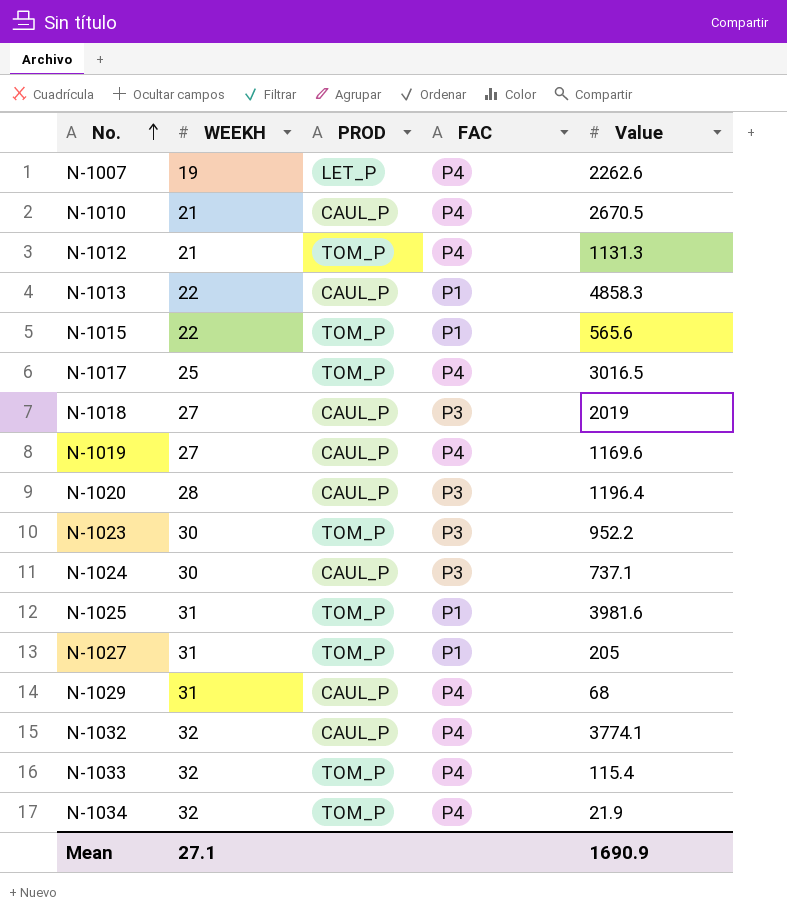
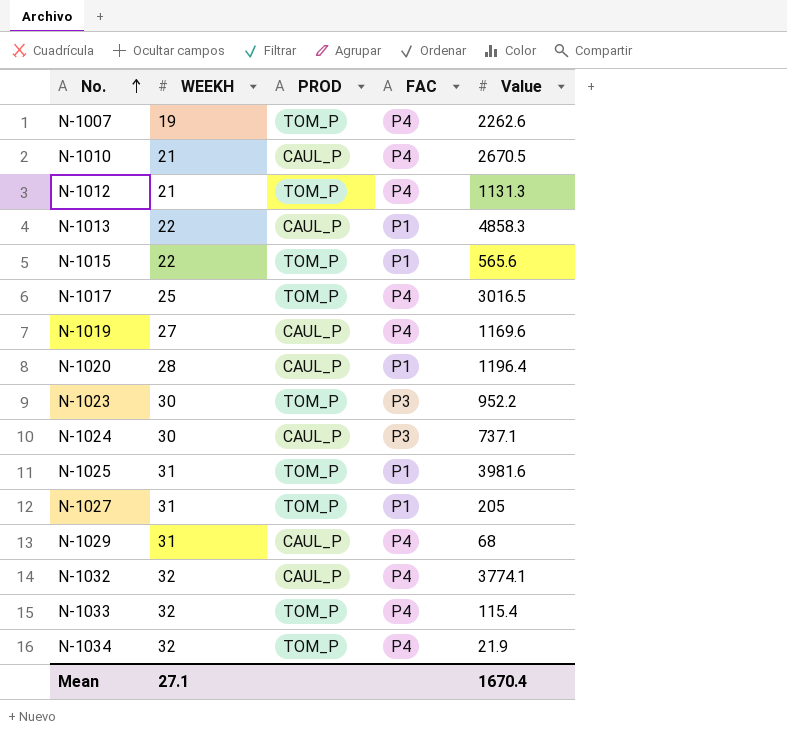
row N-1018: 27 | CAUL_P | P3 | 2019 -> none
N-1007 | PROD: LET_P -> TOM_P
N-1020 | FAC: P3 -> P1
Mean | Value: 1690.9 -> 1670.4

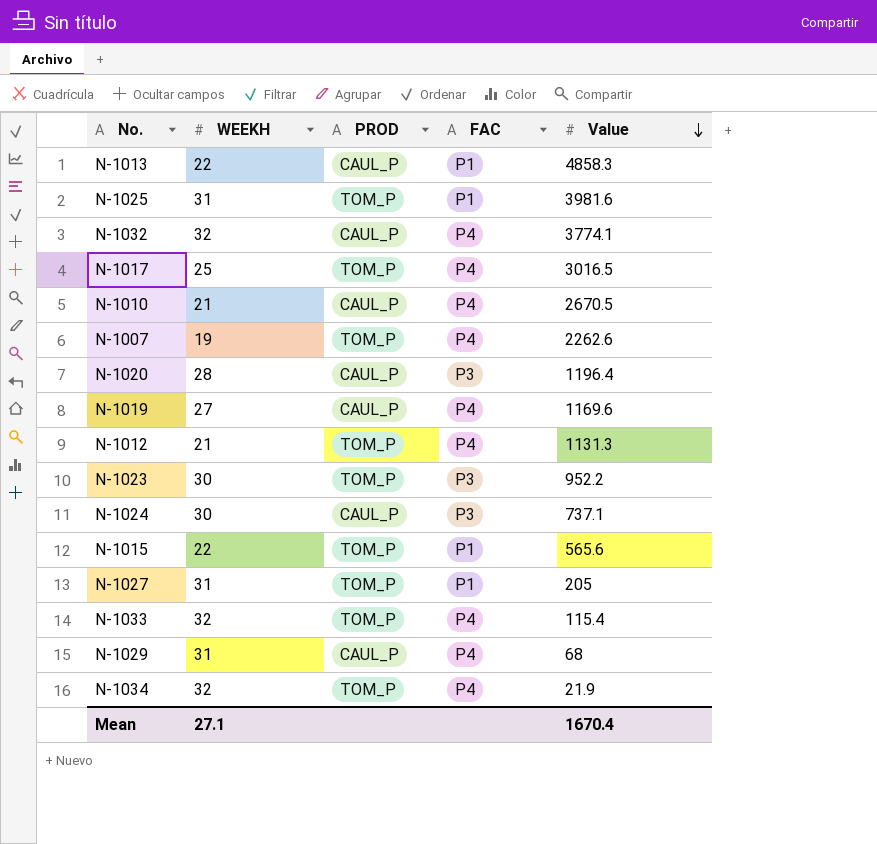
row order: No. ascending -> Value descending
N-1020 | FAC: P1 -> P3

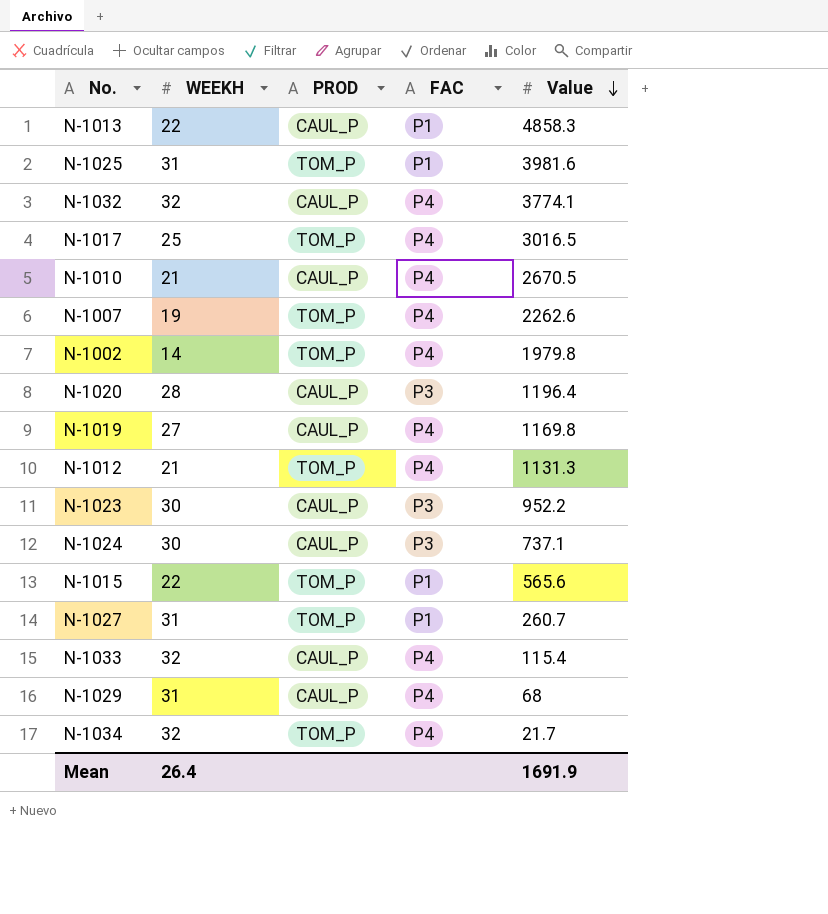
row N-1002: none -> 14 | TOM_P | P4 | 1979.8
N-1019 | Value: 1169.6 -> 1169.8
N-1023 | PROD: TOM_P -> CAUL_P
N-1027 | Value: 205 -> 260.7
N-1033 | PROD: TOM_P -> CAUL_P
N-1034 | Value: 21.9 -> 21.7
Mean | WEEKH: 27.1 -> 26.4
Mean | Value: 1670.4 -> 1691.9

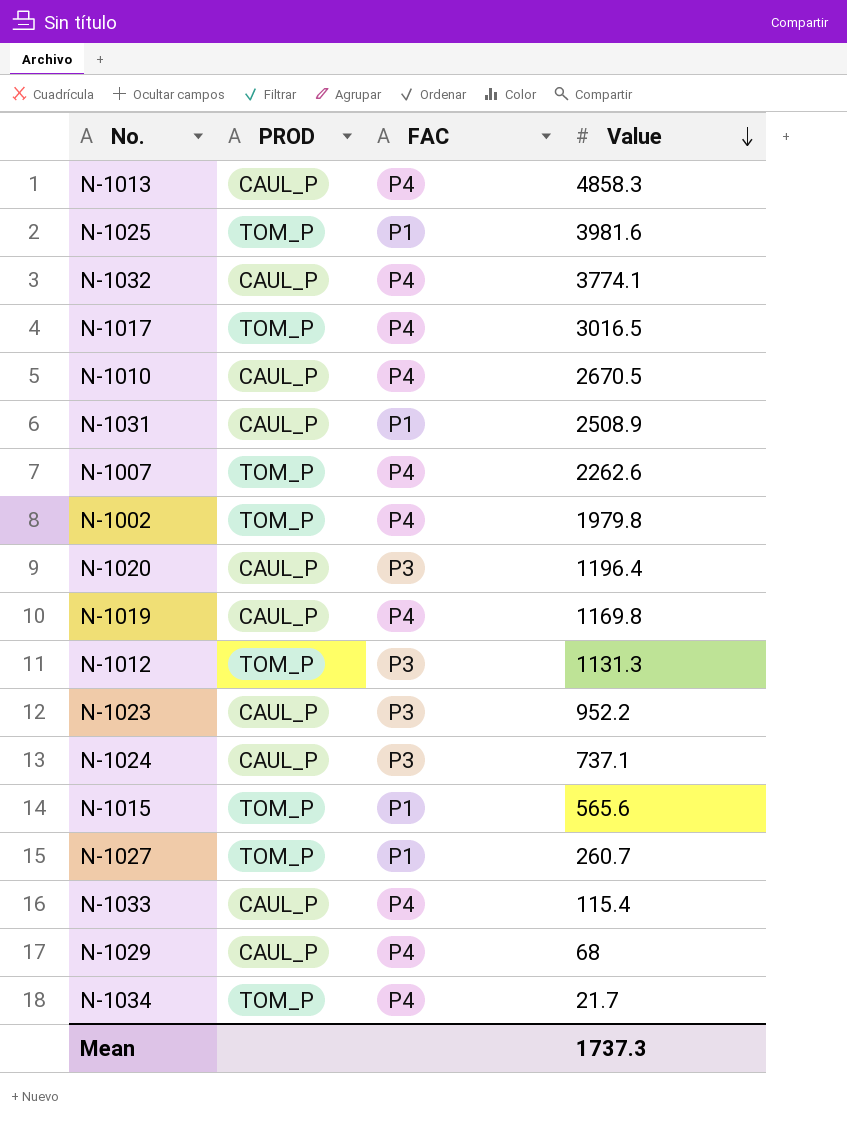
column WEEKH | position: 2 -> none
N-1013 | FAC: P1 -> P4
row N-1031: none -> CAUL_P | P1 | 2508.9
N-1012 | FAC: P4 -> P3
Mean | Value: 1691.9 -> 1737.3

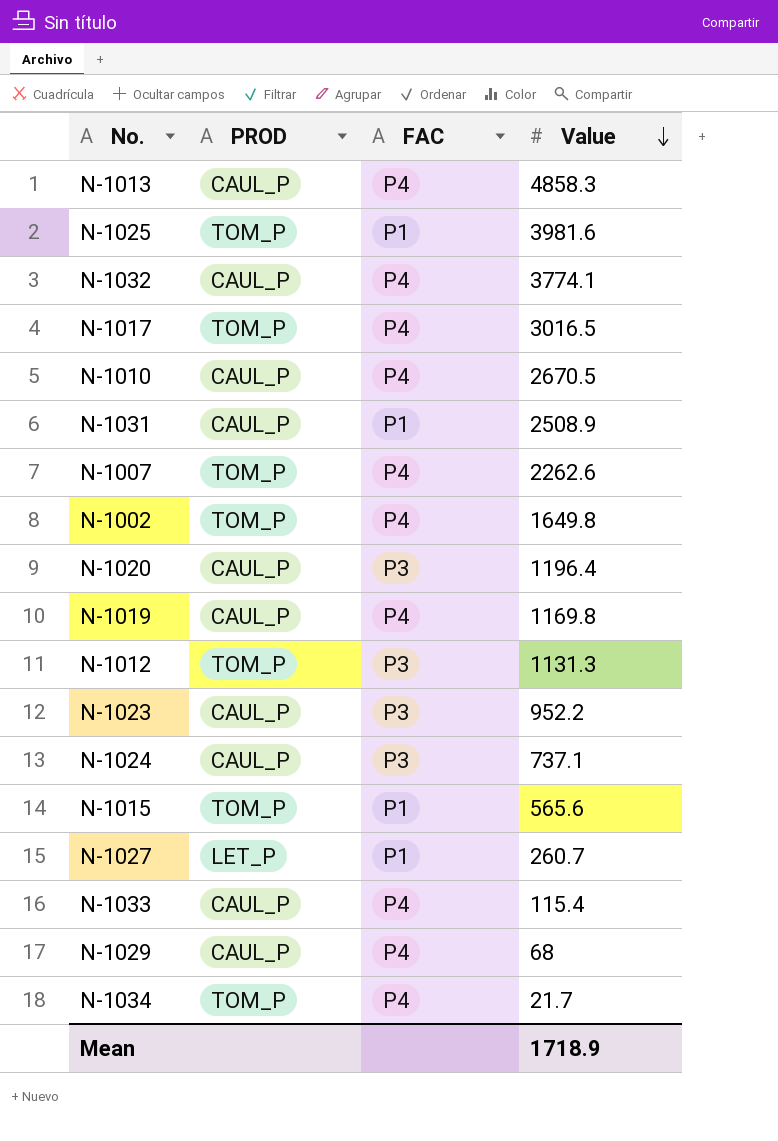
N-1002 | Value: 1979.8 -> 1649.8
N-1027 | PROD: TOM_P -> LET_P
Mean | Value: 1737.3 -> 1718.9

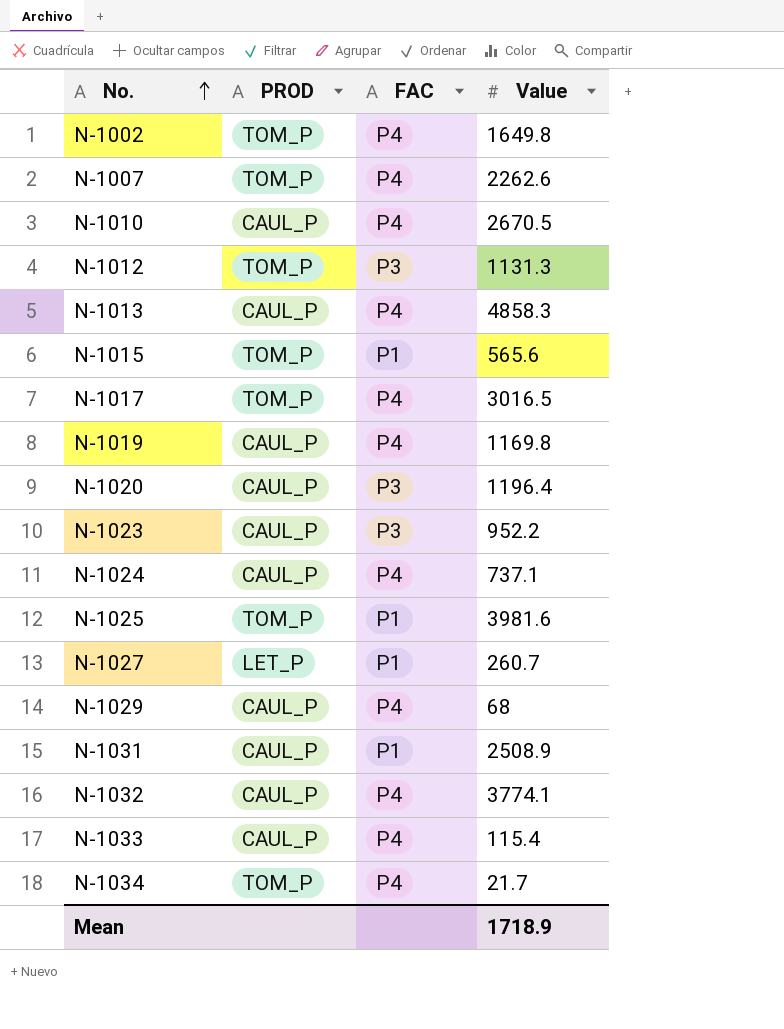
row order: Value descending -> No. ascending
N-1024 | FAC: P3 -> P4

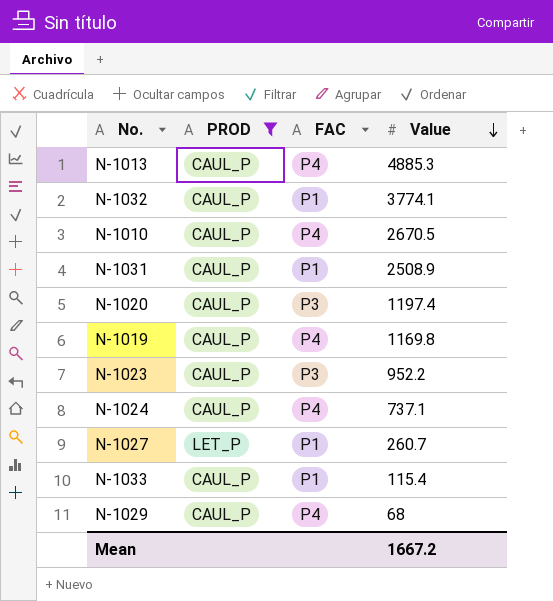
filter: none -> PROD != TOM_P
row order: No. ascending -> Value descending
N-1013 | Value: 4858.3 -> 4885.3
N-1032 | FAC: P4 -> P1
N-1020 | Value: 1196.4 -> 1197.4
N-1033 | FAC: P4 -> P1
Mean | Value: 1718.9 -> 1667.2

